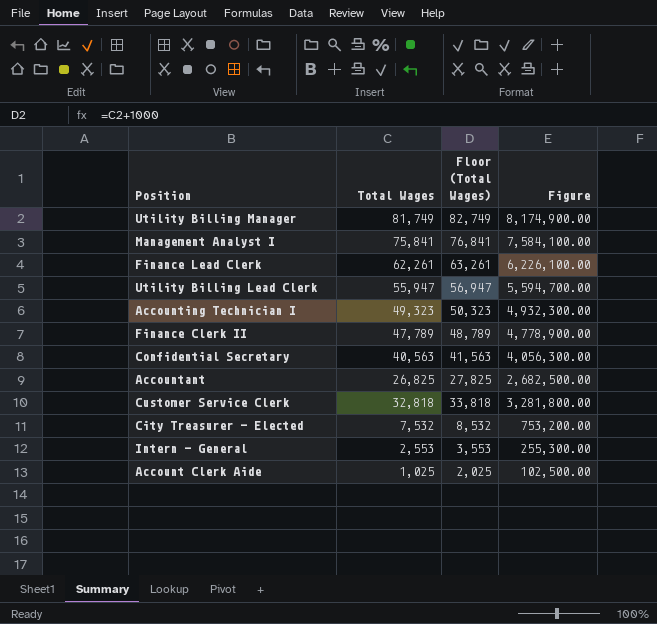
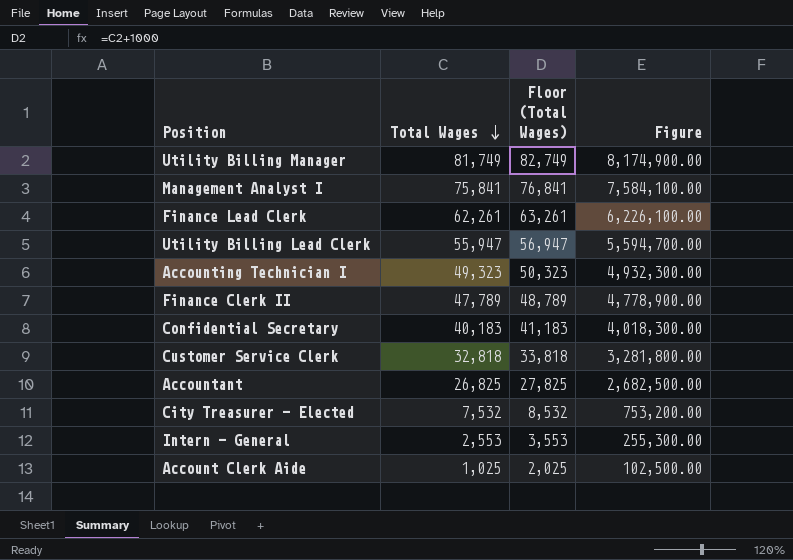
row order: none -> Total Wages descending
Confidential Secretary | Total Wages: 40,563 -> 40,183
Confidential Secretary | Floor (Total Wages): 41,563 -> 41,183
Confidential Secretary | Figure: 4,056,300.00 -> 4,018,300.00

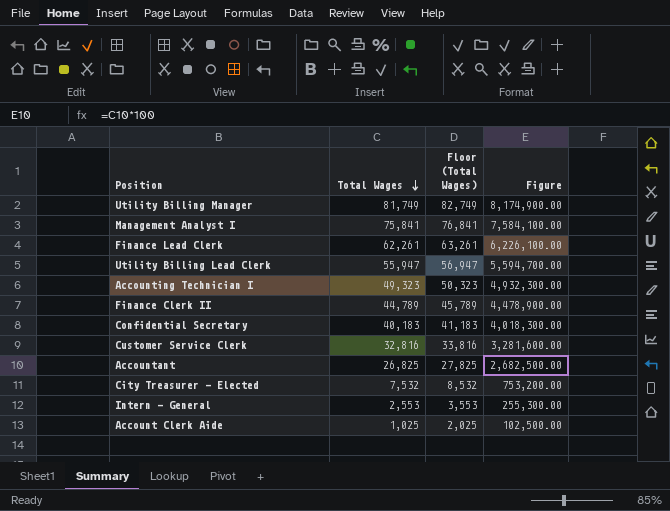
Finance Clerk II | Total Wages: 47,789 -> 44,789
Finance Clerk II | Floor (Total Wages): 48,789 -> 45,789
Finance Clerk II | Figure: 4,778,900.00 -> 4,478,900.00
Customer Service Clerk | Total Wages: 32,818 -> 32,816
Customer Service Clerk | Floor (Total Wages): 33,818 -> 33,816
Customer Service Clerk | Figure: 3,281,800.00 -> 3,281,600.00

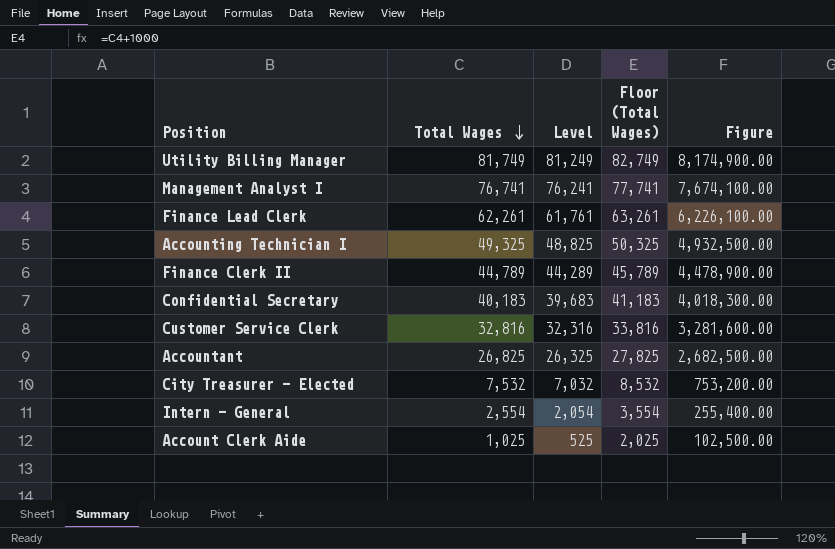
column Level | formula: none -> [Total Wages] - 500
row Utility Billing Lead Clerk: 55,947 | 56,947 | 5,594,700.00 -> none
Management Analyst I | Total Wages: 75,841 -> 76,741
Management Analyst I | Floor (Total Wages): 76,841 -> 77,741
Management Analyst I | Figure: 7,584,100.00 -> 7,674,100.00
Accounting Technician I | Total Wages: 49,323 -> 49,325
Accounting Technician I | Floor (Total Wages): 50,323 -> 50,325
Accounting Technician I | Figure: 4,932,300.00 -> 4,932,500.00
Intern - General | Total Wages: 2,553 -> 2,554
Intern - General | Floor (Total Wages): 3,553 -> 3,554
Intern - General | Figure: 255,300.00 -> 255,400.00

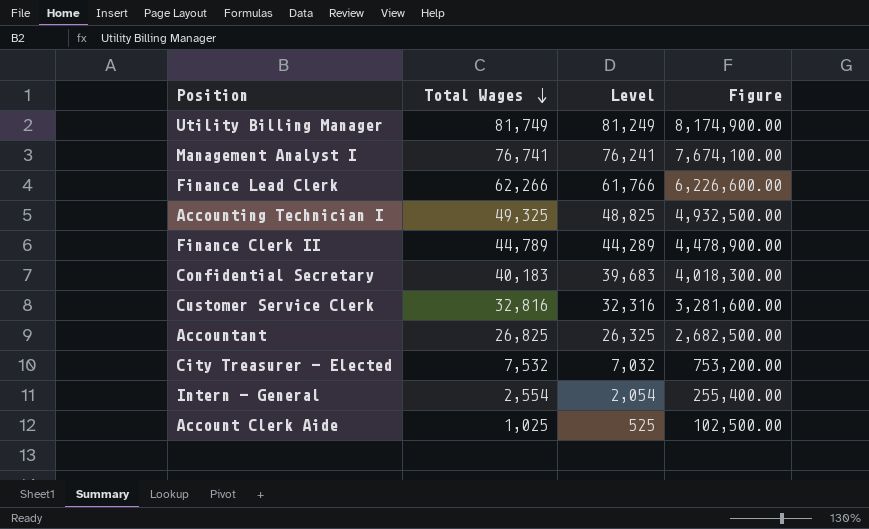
column Floor (Total Wages) | formula: [Total Wages] + 1000 -> none
Finance Lead Clerk | Total Wages: 62,261 -> 62,266
Finance Lead Clerk | Level: 61,761 -> 61,766
Finance Lead Clerk | Figure: 6,226,100.00 -> 6,226,600.00

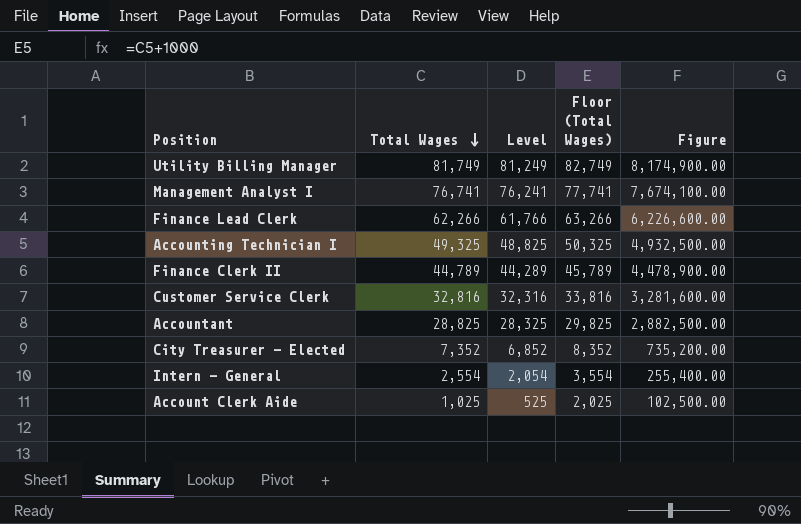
column Floor (Total Wages) | formula: none -> [Total Wages] + 1000
row Confidential Secretary: 40,183 | 39,683 | 4,018,300.00 -> none
Accountant | Total Wages: 26,825 -> 28,825
Accountant | Level: 26,325 -> 28,325
Accountant | Figure: 2,682,500.00 -> 2,882,500.00
City Treasurer - Elected | Total Wages: 7,532 -> 7,352
City Treasurer - Elected | Level: 7,032 -> 6,852
City Treasurer - Elected | Figure: 753,200.00 -> 735,200.00

